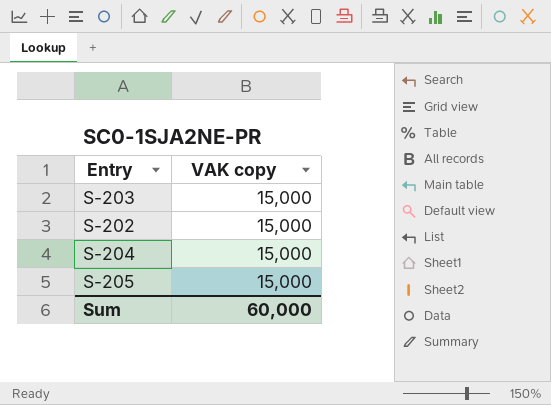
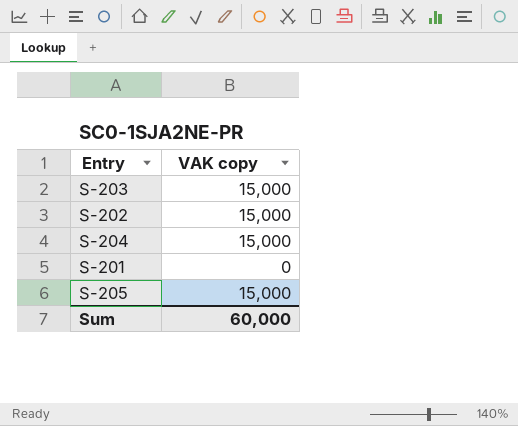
row S-201: none -> 0

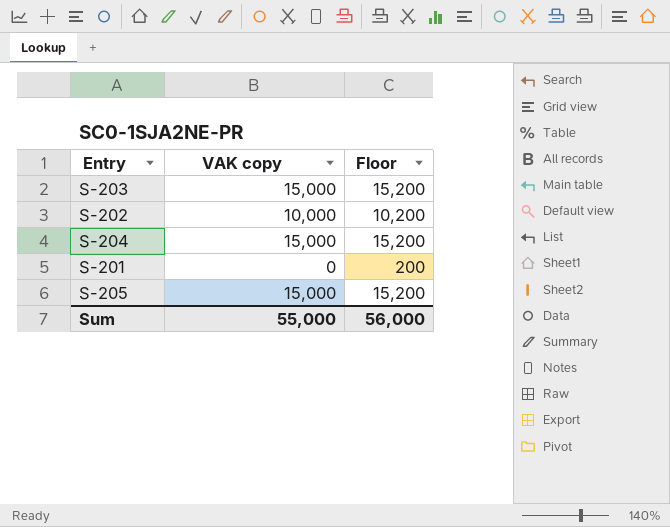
column Floor | formula: none -> [VAK copy] + 200
S-202 | VAK copy: 15,000 -> 10,000
Sum | VAK copy: 60,000 -> 55,000

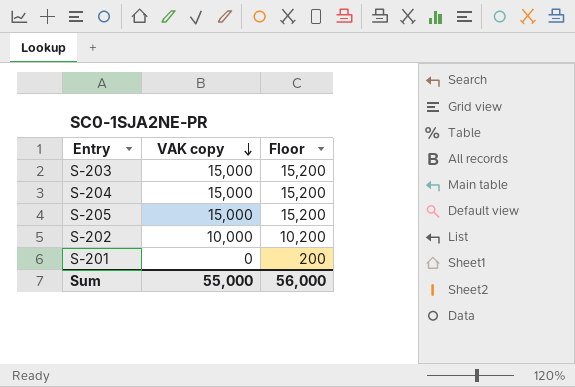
row order: none -> VAK copy descending

